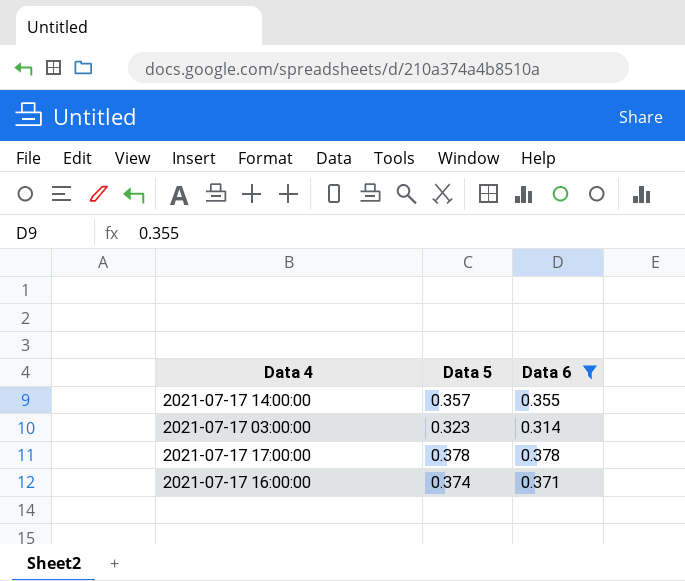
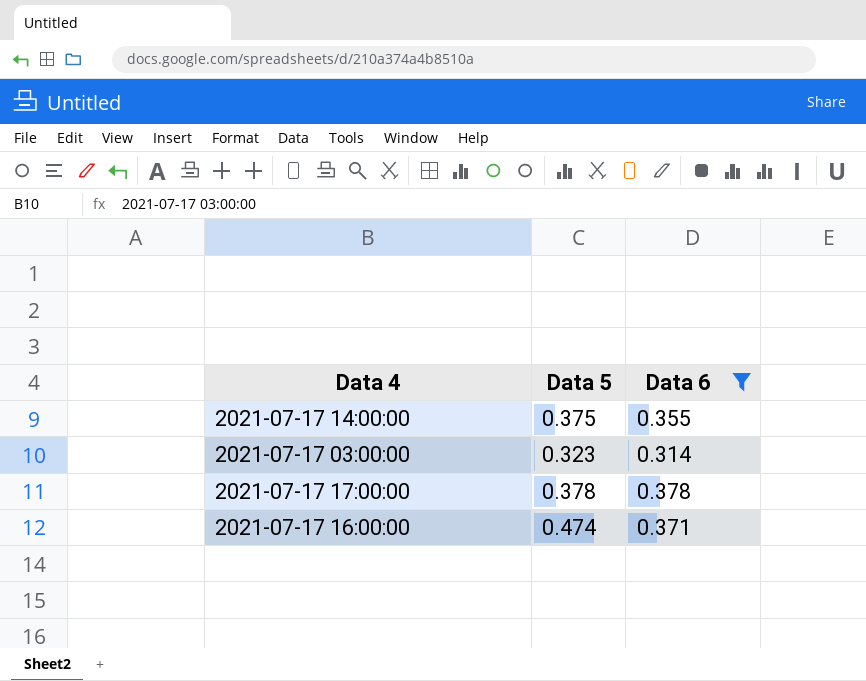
2021-07-17 14:00:00 | Data 5: 0.357 -> 0.375
2021-07-17 16:00:00 | Data 5: 0.374 -> 0.474

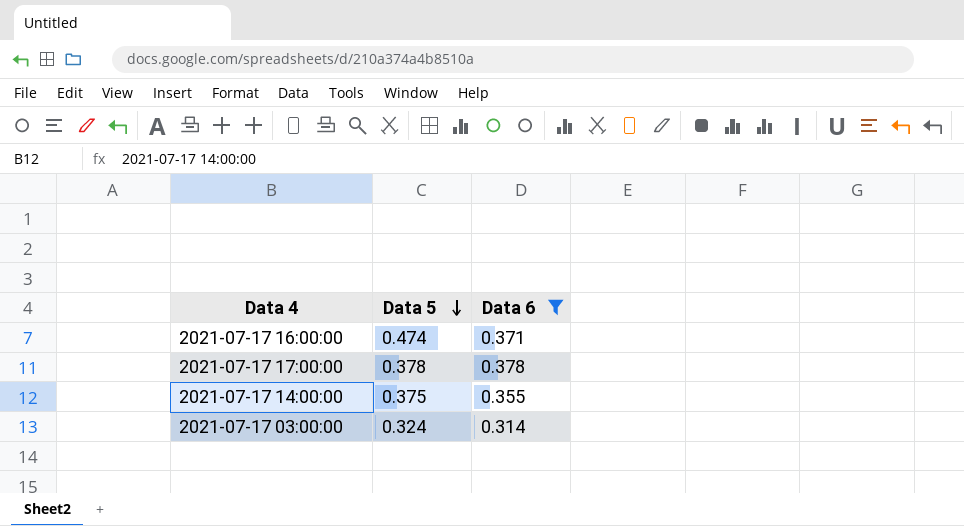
row order: none -> Data 5 descending
2021-07-17 03:00:00 | Data 5: 0.323 -> 0.324

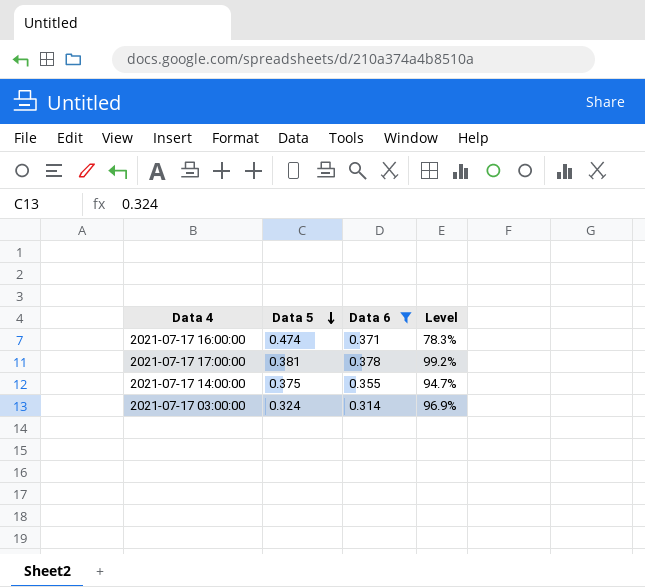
column Level | formula: none -> [Data 6] / [Data 5]
2021-07-17 17:00:00 | Data 5: 0.378 -> 0.381

